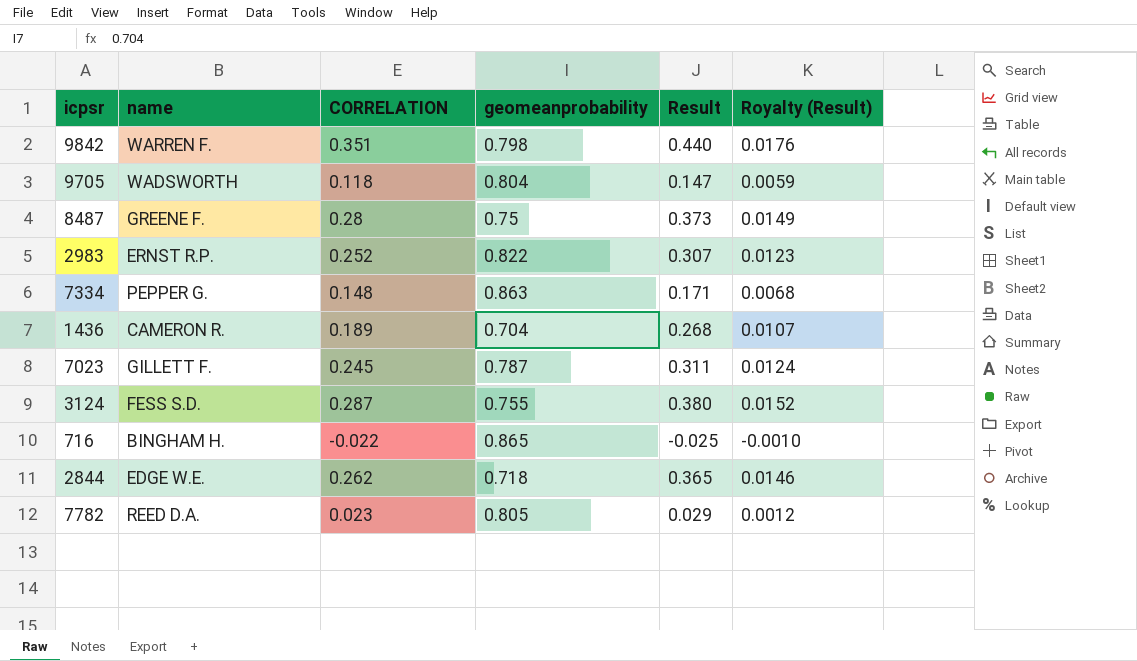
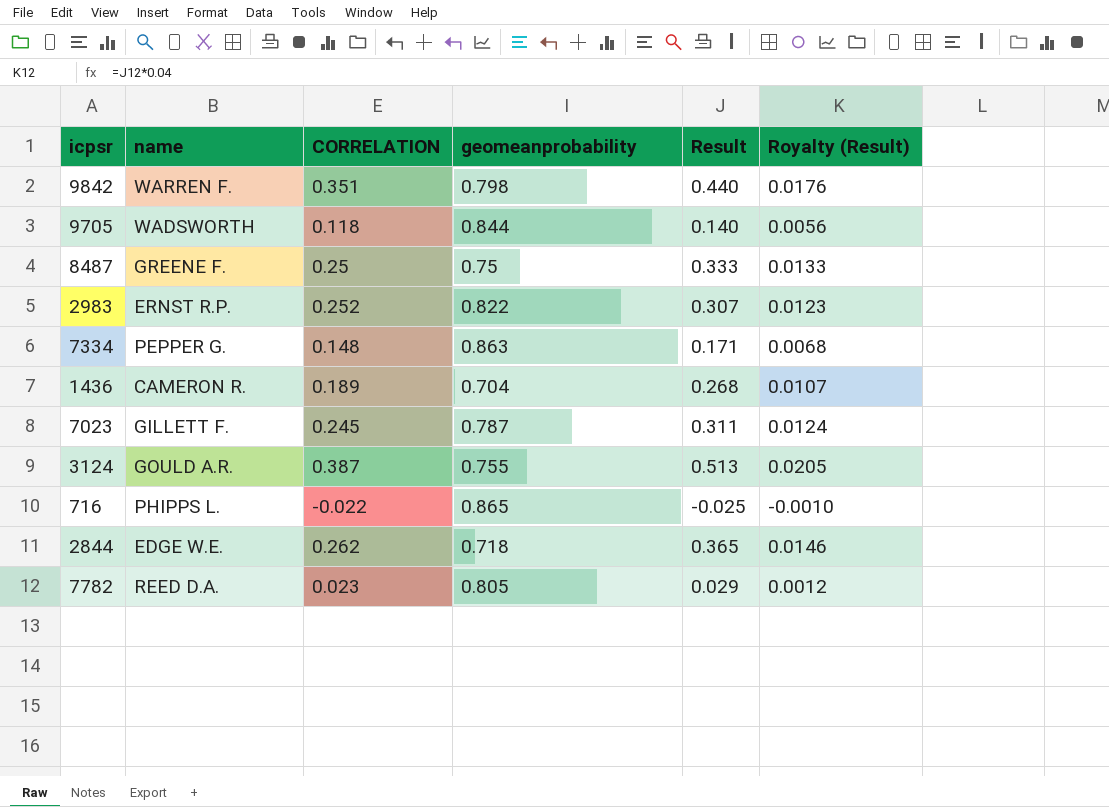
9705 | geomeanprobability: 0.804 -> 0.844
9705 | Result: 0.147 -> 0.140
9705 | Royalty (Result): 0.0059 -> 0.0056
8487 | CORRELATION: 0.28 -> 0.25
8487 | Result: 0.373 -> 0.333
8487 | Royalty (Result): 0.0149 -> 0.0133
3124 | name: FESS S.D. -> GOULD A.R.
3124 | CORRELATION: 0.287 -> 0.387
3124 | Result: 0.380 -> 0.513
3124 | Royalty (Result): 0.0152 -> 0.0205
716 | name: BINGHAM H. -> PHIPPS L.

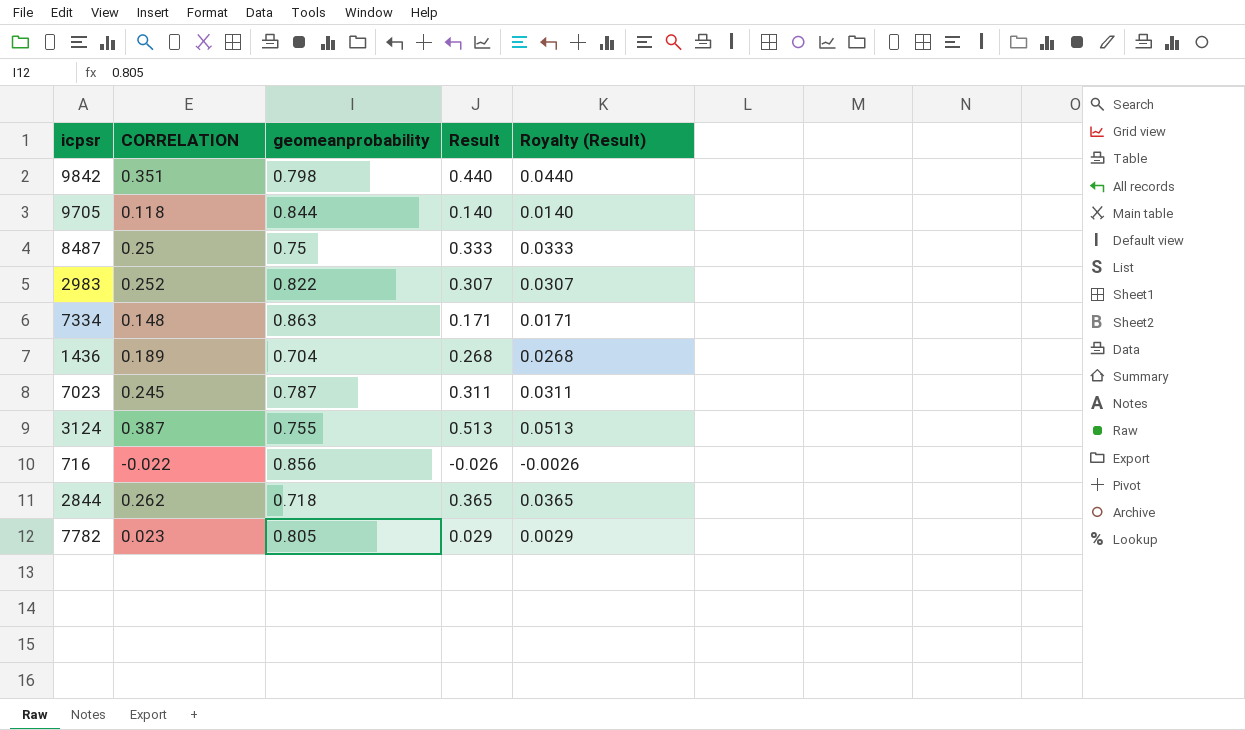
column name | position: 2 -> none
column Royalty (Result) | formula: [Result] * 0.04 -> [Result] * 0.1
716 | geomeanprobability: 0.865 -> 0.856
716 | Result: -0.025 -> -0.026

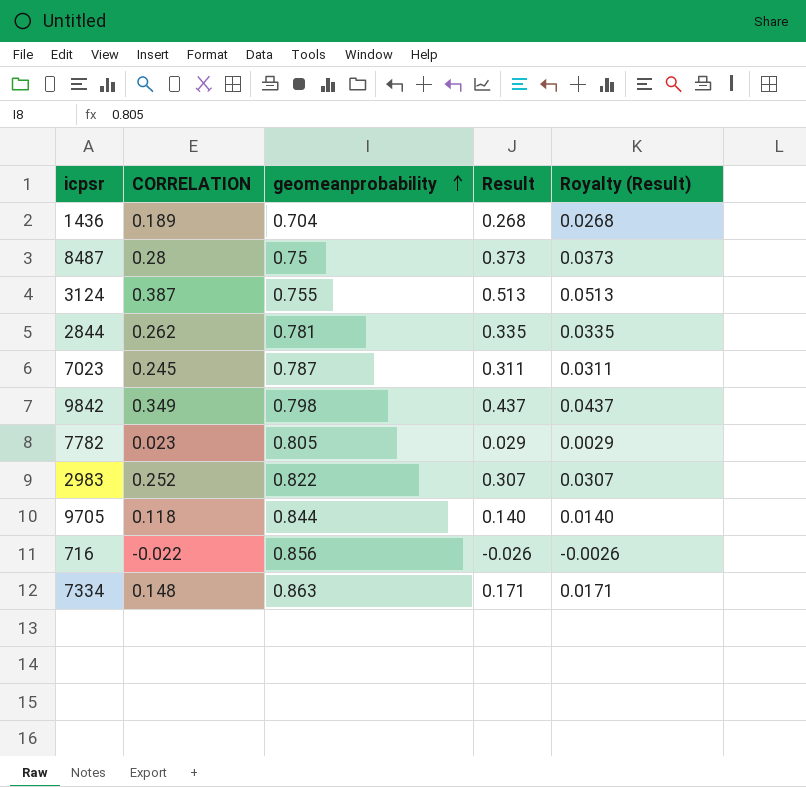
row order: none -> geomeanprobability ascending
8487 | CORRELATION: 0.25 -> 0.28
8487 | Result: 0.333 -> 0.373
8487 | Royalty (Result): 0.0333 -> 0.0373
2844 | geomeanprobability: 0.718 -> 0.781
2844 | Result: 0.365 -> 0.335
2844 | Royalty (Result): 0.0365 -> 0.0335
9842 | CORRELATION: 0.351 -> 0.349
9842 | Result: 0.440 -> 0.437
9842 | Royalty (Result): 0.0440 -> 0.0437

